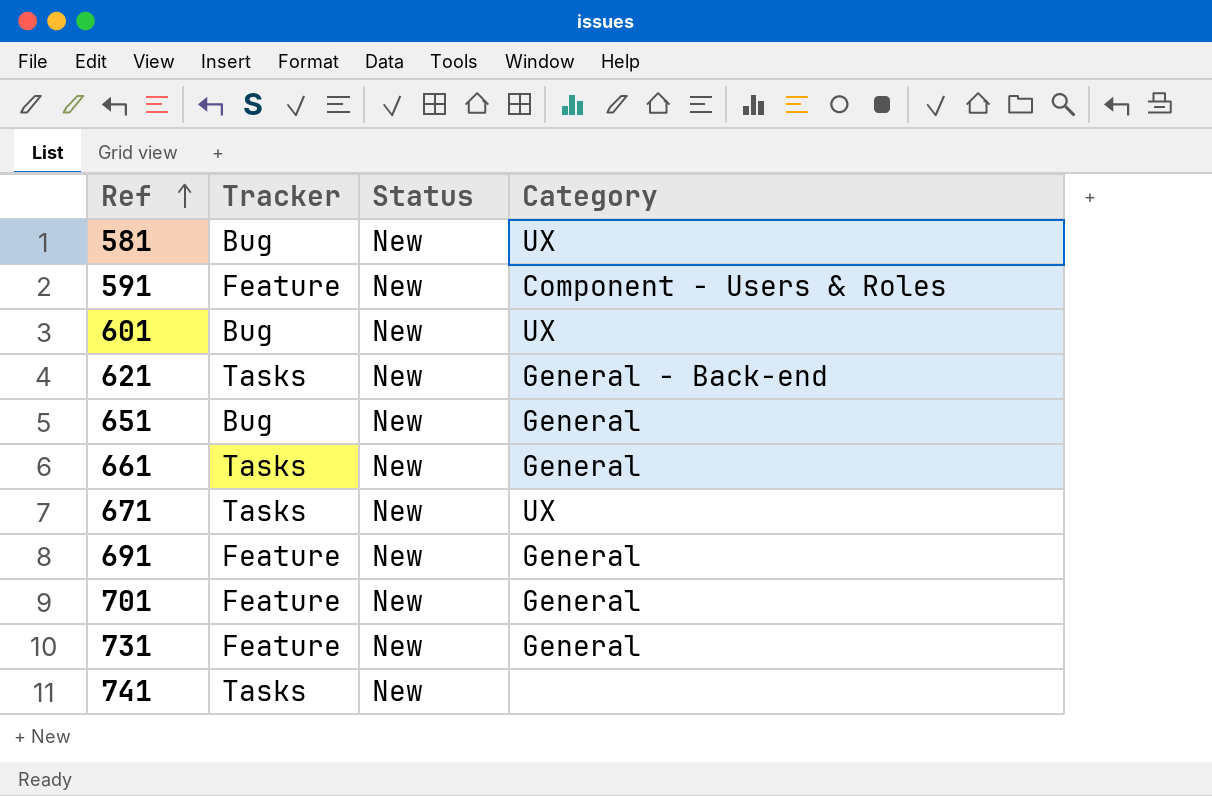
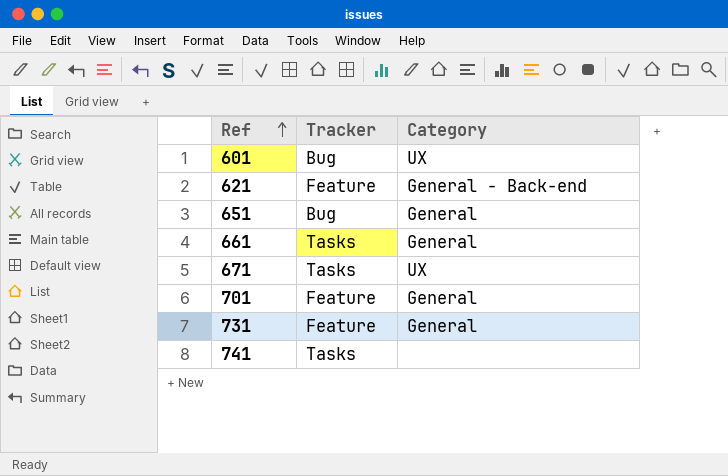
column Status | position: 3 -> none
row 581: Bug | New | UX -> none
row 591: Feature | New | Component - Users & Roles -> none
row 691: Feature | New | General -> none
621 | Tracker: Tasks -> Feature

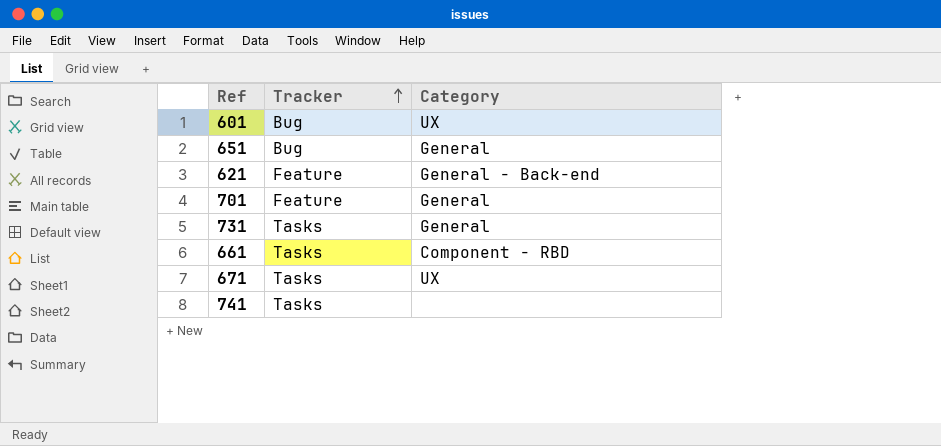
row order: Ref ascending -> Tracker ascending
731 | Tracker: Feature -> Tasks
661 | Category: General -> Component - RBD

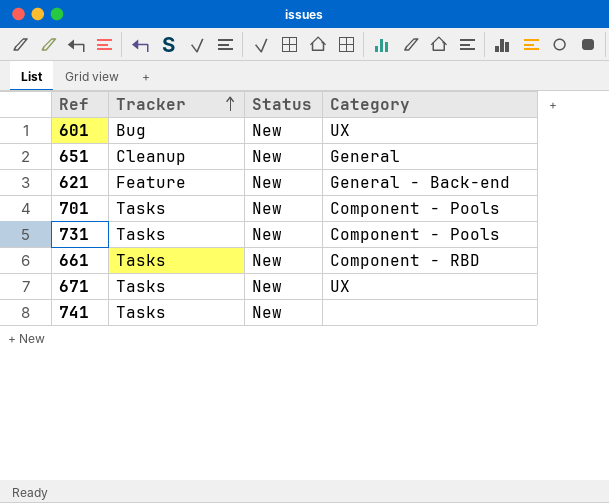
column Status | position: none -> 3
651 | Tracker: Bug -> Cleanup
701 | Tracker: Feature -> Tasks
701 | Category: General -> Component - Pools
731 | Category: General -> Component - Pools

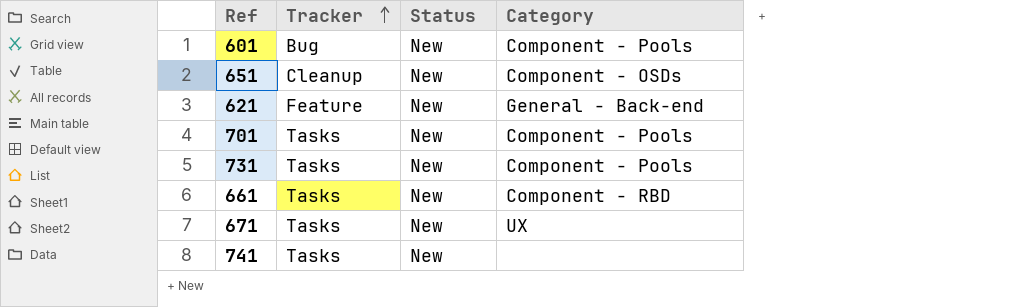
601 | Category: UX -> Component - Pools
651 | Category: General -> Component - OSDs

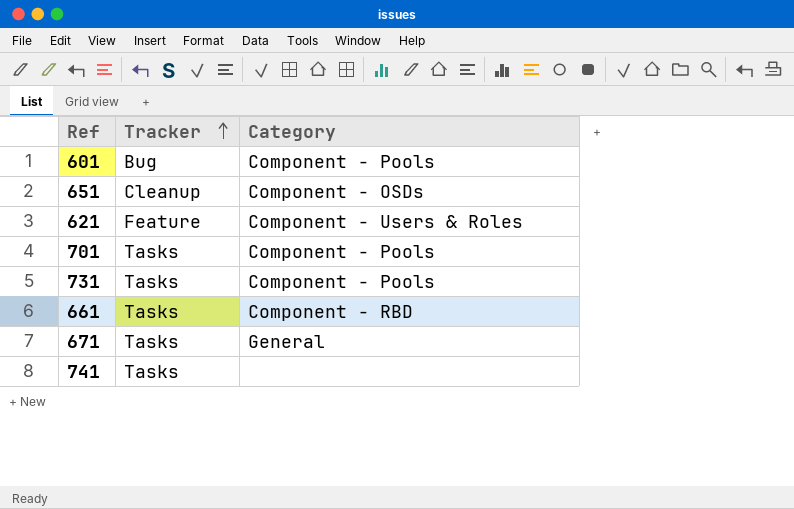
column Status | position: 3 -> none
621 | Category: General - Back-end -> Component - Users & Roles
671 | Category: UX -> General

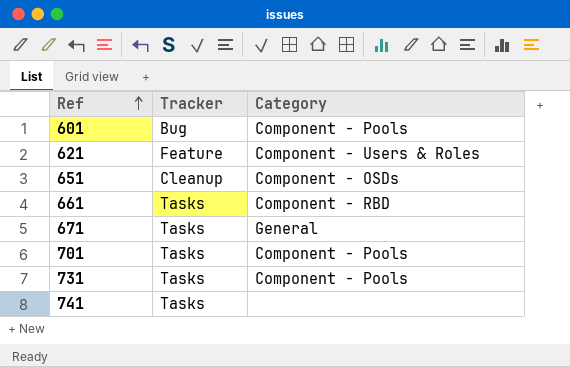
row order: Tracker ascending -> Ref ascending

